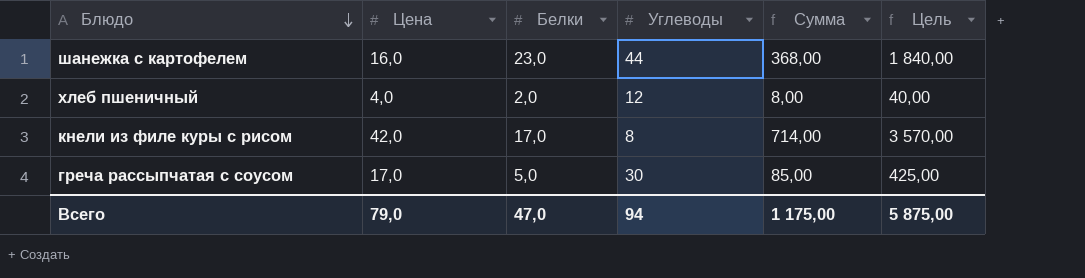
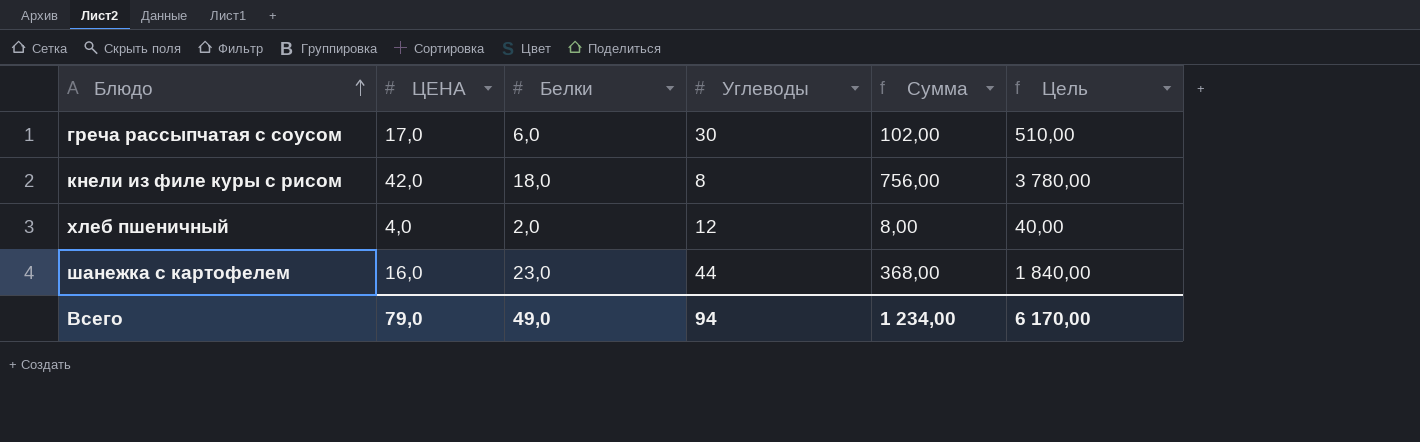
row order: Блюдо descending -> Блюдо ascending
column name: Цена -> ЦЕНА
греча рассыпчатая с соусом | Белки: 5,0 -> 6,0
греча рассыпчатая с соусом | Сумма: 85,00 -> 102,00
греча рассыпчатая с соусом | Цель: 425,00 -> 510,00
кнели из филе куры с рисом | Белки: 17,0 -> 18,0
кнели из филе куры с рисом | Сумма: 714,00 -> 756,00
кнели из филе куры с рисом | Цель: 3 570,00 -> 3 780,00
Всего | Белки: 47,0 -> 49,0
Всего | Сумма: 1 175,00 -> 1 234,00
Всего | Цель: 5 875,00 -> 6 170,00

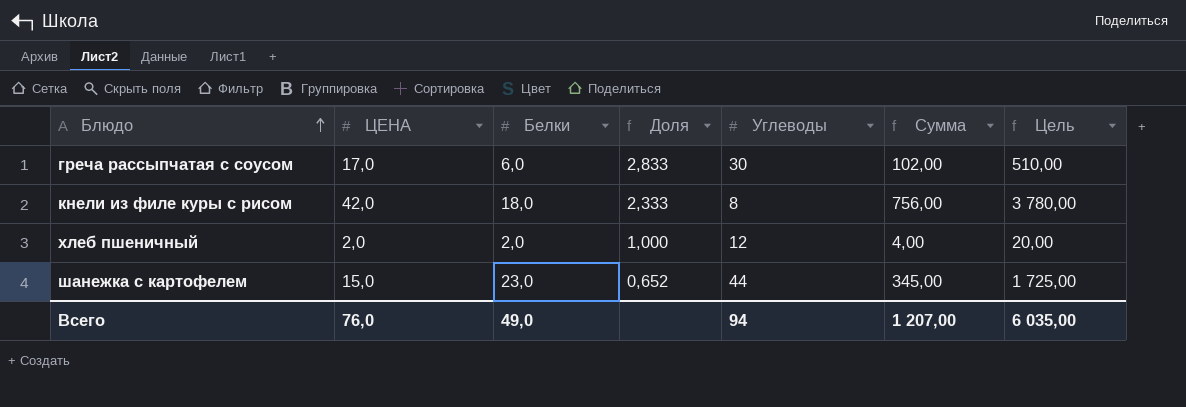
column Доля | formula: none -> [ЦЕНА] / [Белки]
хлеб пшеничный | ЦЕНА: 4,0 -> 2,0
хлеб пшеничный | Сумма: 8,00 -> 4,00
хлеб пшеничный | Цель: 40,00 -> 20,00
шанежка с картофелем | ЦЕНА: 16,0 -> 15,0
шанежка с картофелем | Сумма: 368,00 -> 345,00
шанежка с картофелем | Цель: 1 840,00 -> 1 725,00
Всего | ЦЕНА: 79,0 -> 76,0
Всего | Сумма: 1 234,00 -> 1 207,00
Всего | Цель: 6 170,00 -> 6 035,00

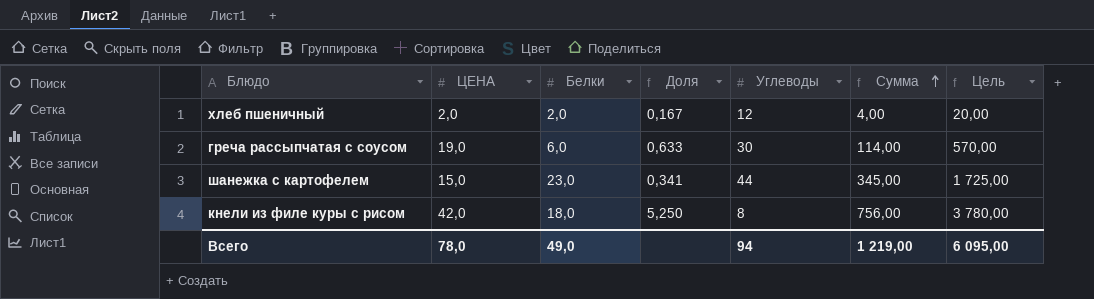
row order: Блюдо ascending -> Сумма ascending
column Доля | formula: [ЦЕНА] / [Белки] -> [ЦЕНА] / [Углеводы]
греча рассыпчатая с соусом | ЦЕНА: 17,0 -> 19,0
греча рассыпчатая с соусом | Сумма: 102,00 -> 114,00
греча рассыпчатая с соусом | Цель: 510,00 -> 570,00
Всего | ЦЕНА: 76,0 -> 78,0
Всего | Сумма: 1 207,00 -> 1 219,00
Всего | Цель: 6 035,00 -> 6 095,00

